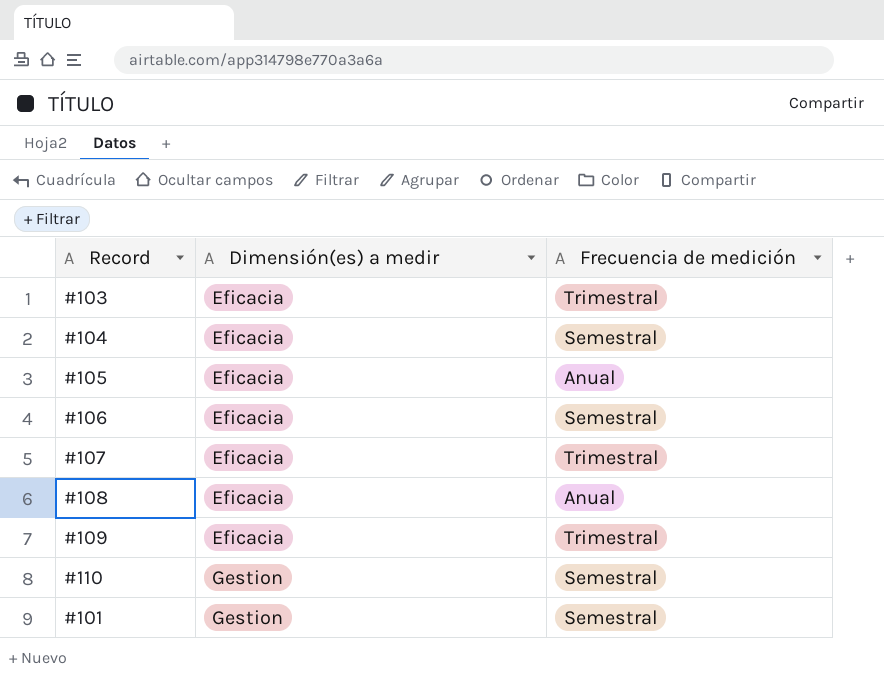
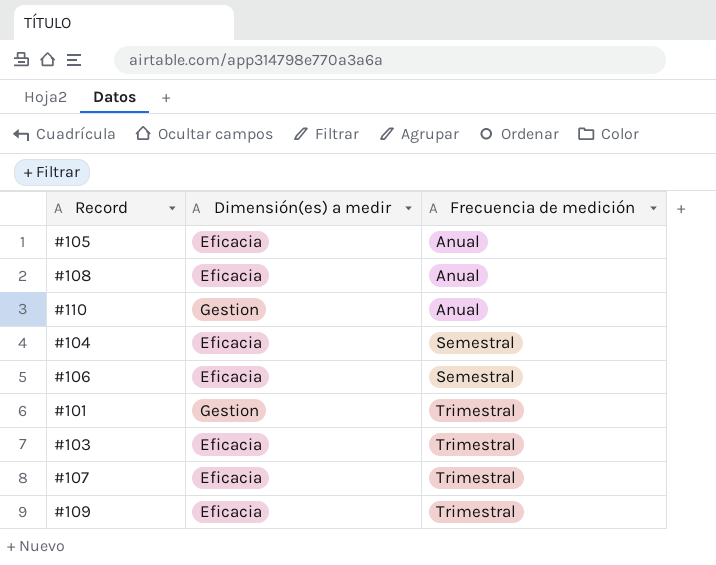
row order: Dimensión(es) a medir ascending -> Frecuencia de medición ascending
#110 | Frecuencia de medición: Semestral -> Anual
#101 | Frecuencia de medición: Semestral -> Trimestral

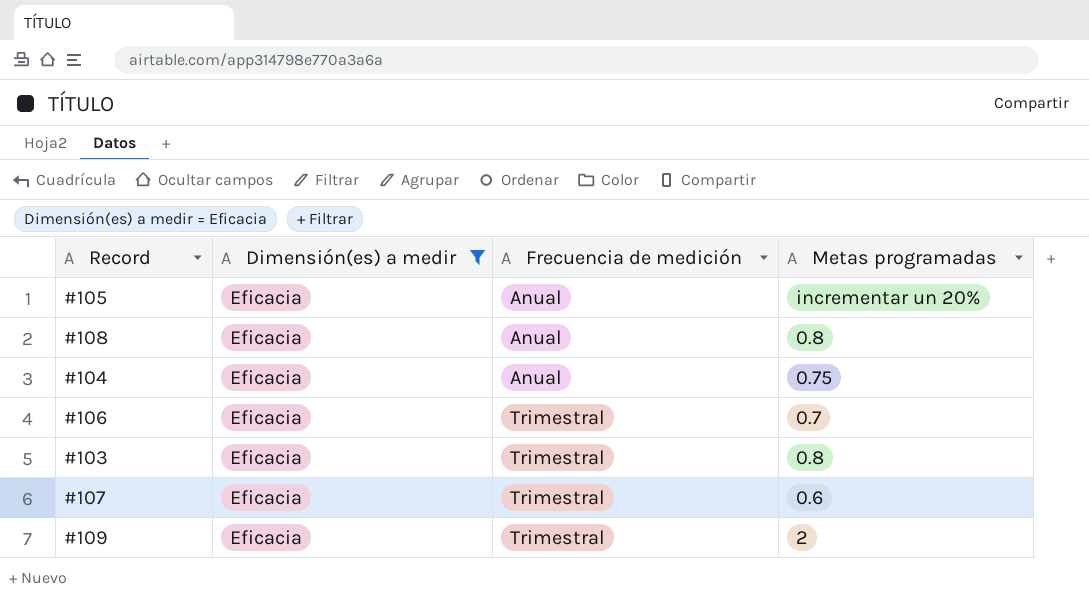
filter: none -> Dimensión(es) a medir = Eficacia
column Metas programadas | position: none -> 4
#104 | Frecuencia de medición: Semestral -> Anual
#106 | Frecuencia de medición: Semestral -> Trimestral

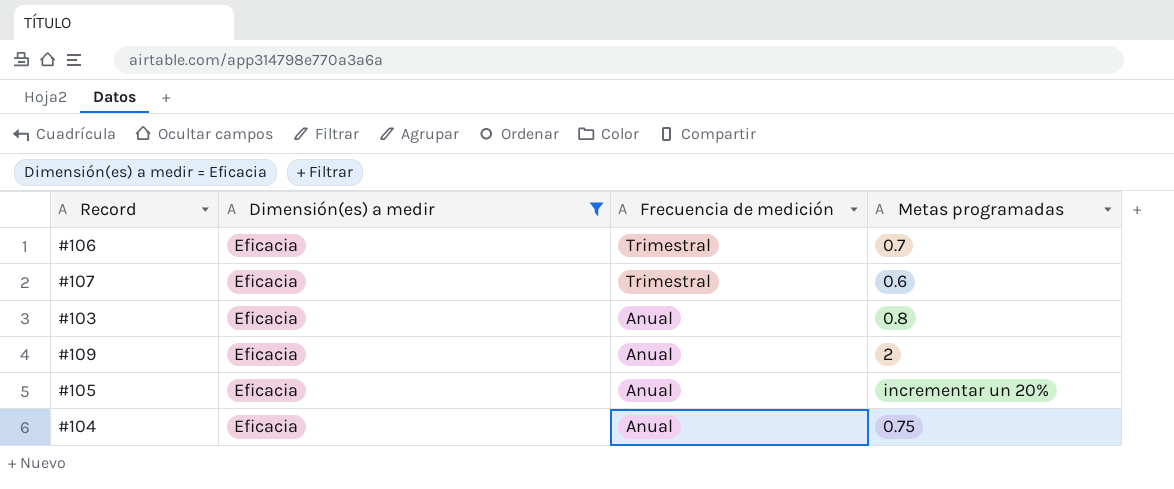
row order: Frecuencia de medición ascending -> Frecuencia de medición descending
row #108: Eficacia | Anual | 0.8 -> none
#103 | Frecuencia de medición: Trimestral -> Anual
#109 | Frecuencia de medición: Trimestral -> Anual

